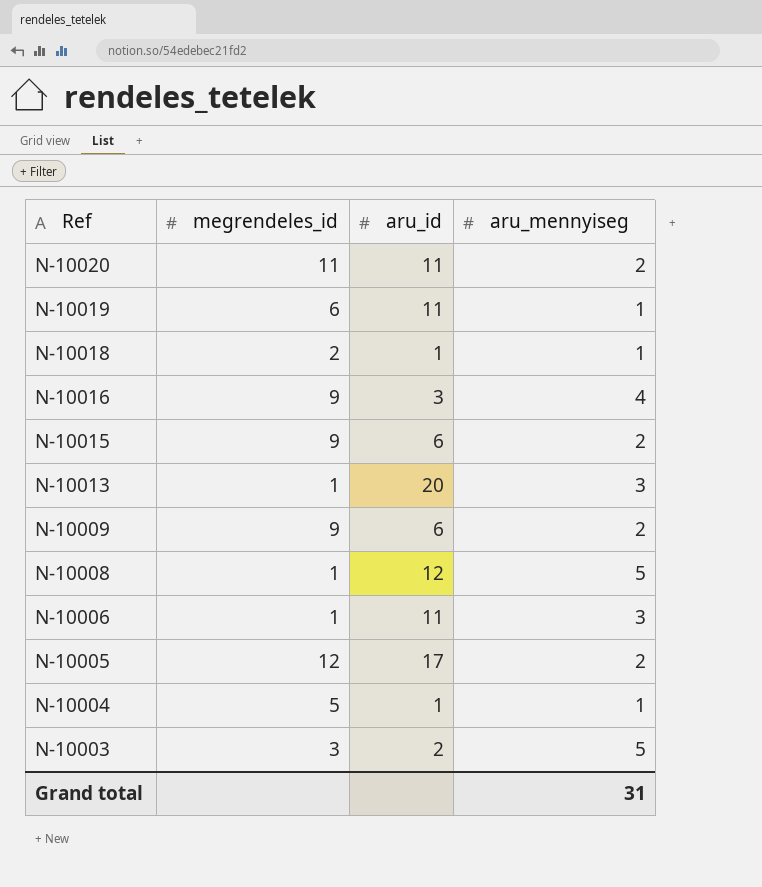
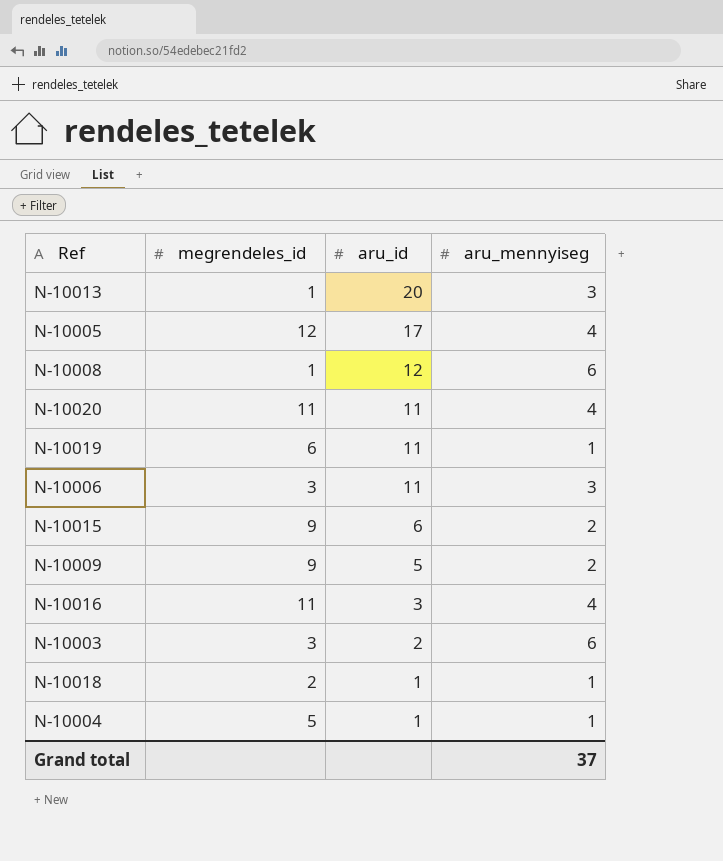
row order: Ref descending -> aru_id descending
N-10005 | aru_mennyiseg: 2 -> 4
N-10008 | aru_mennyiseg: 5 -> 6
N-10020 | aru_mennyiseg: 2 -> 4
N-10006 | megrendeles_id: 1 -> 3
N-10009 | aru_id: 6 -> 5
N-10016 | megrendeles_id: 9 -> 11
N-10003 | aru_mennyiseg: 5 -> 6
Grand total | aru_mennyiseg: 31 -> 37

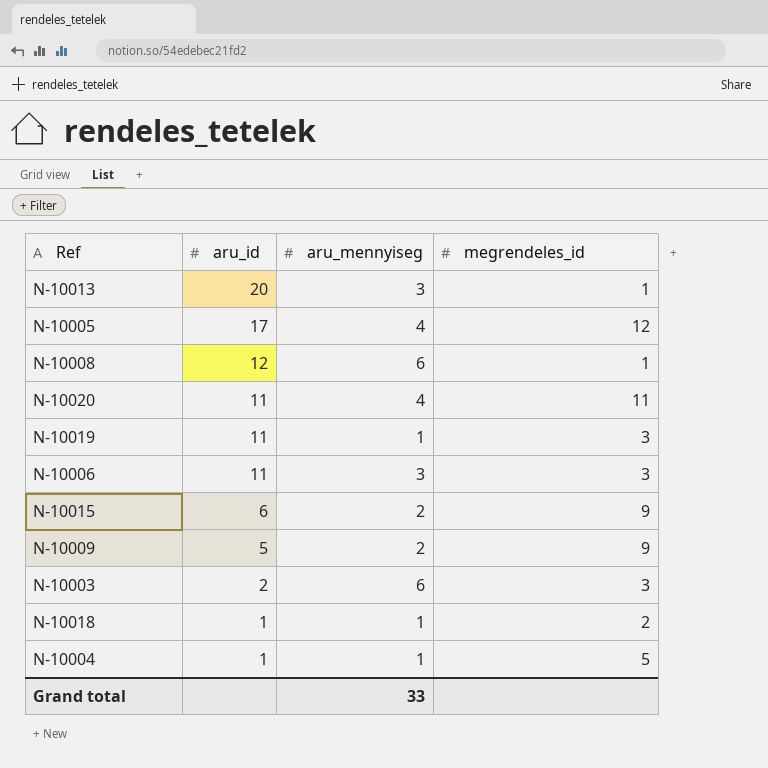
column megrendeles_id | position: 2 -> 4
row N-10016: 11 | 3 | 4 -> none
N-10019 | megrendeles_id: 6 -> 3
Grand total | aru_mennyiseg: 37 -> 33

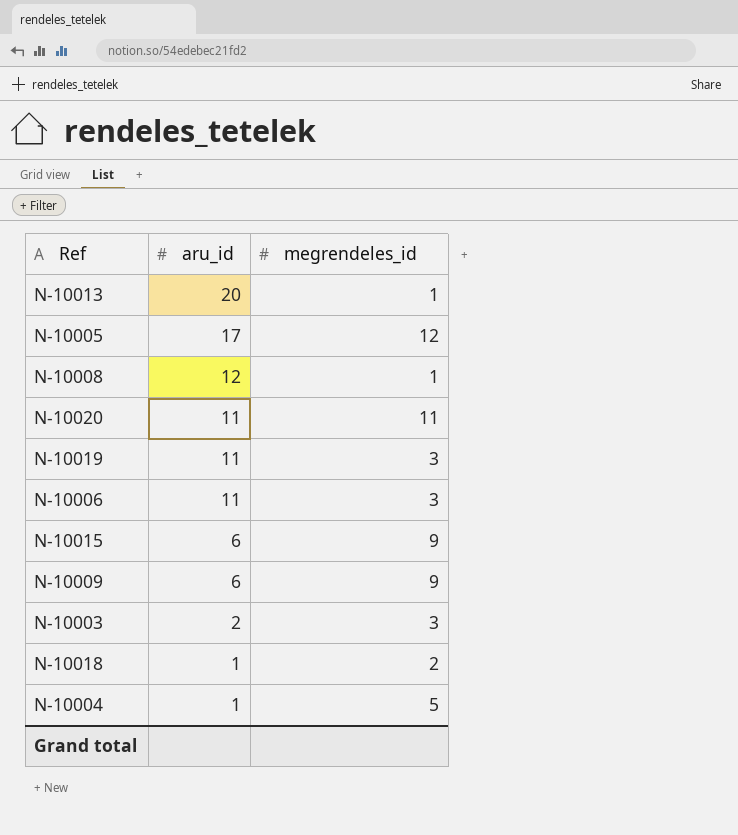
column aru_mennyiseg | position: 3 -> none
N-10009 | aru_id: 5 -> 6

